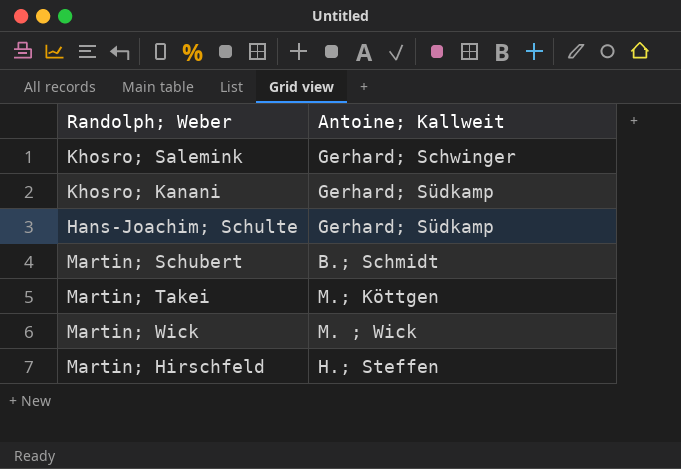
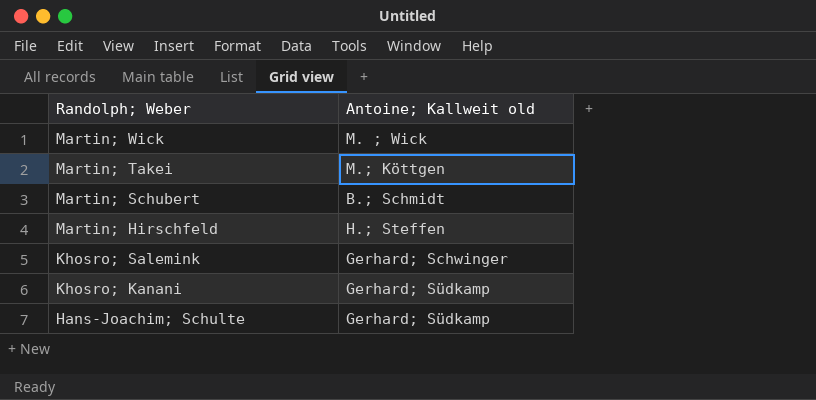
row order: none -> Randolph; Weber descending
column name: Antoine; Kallweit -> Antoine; Kallweit old

